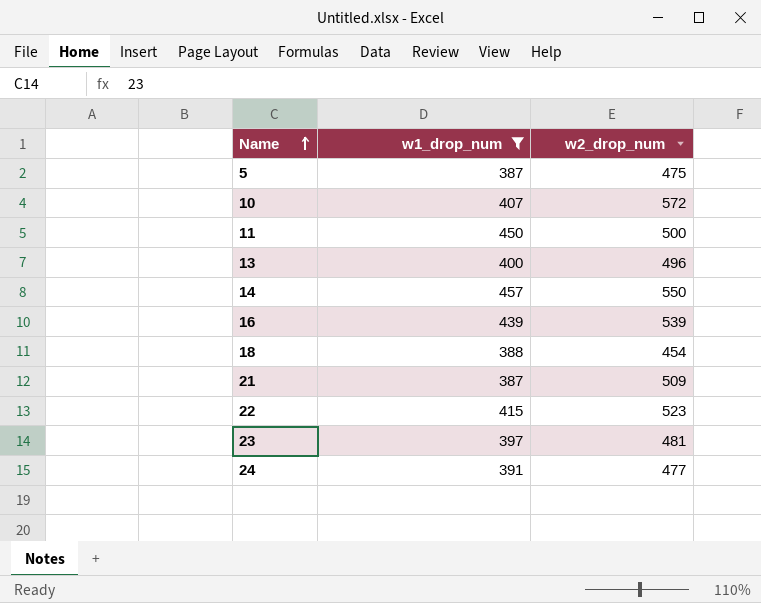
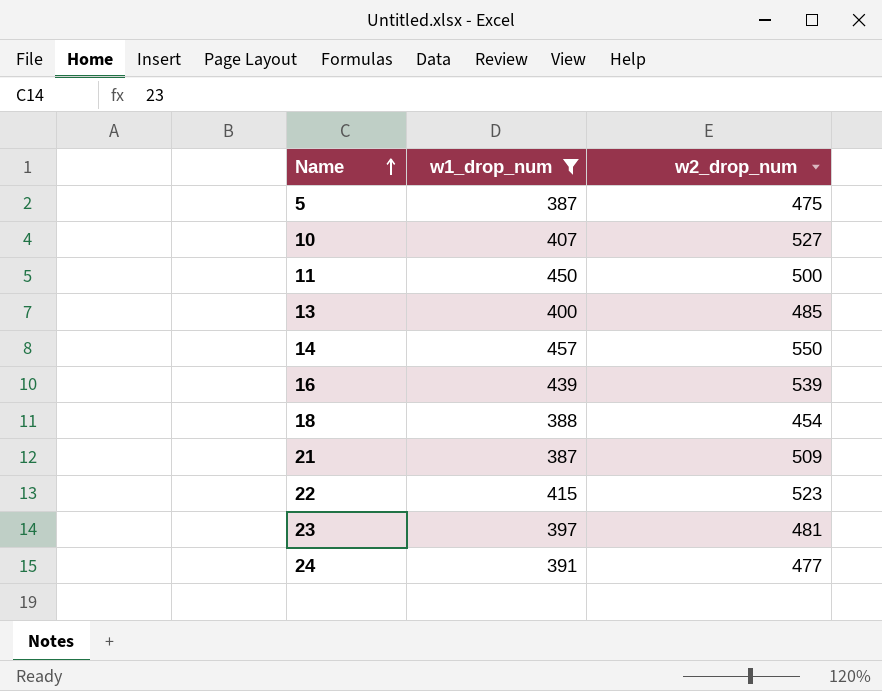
10 | w2_drop_num: 572 -> 527
13 | w2_drop_num: 496 -> 485

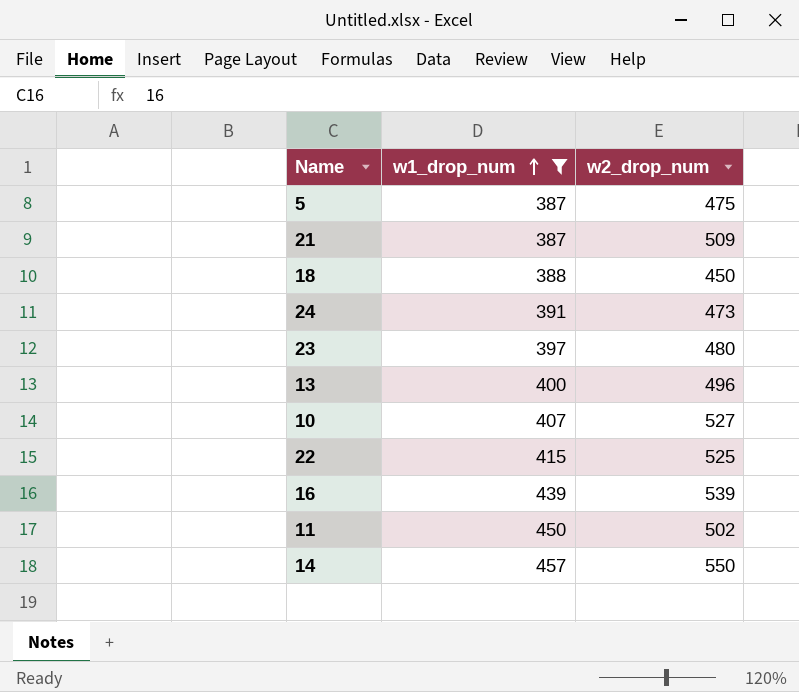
row order: Name ascending -> w1_drop_num ascending
18 | w2_drop_num: 454 -> 450
24 | w2_drop_num: 477 -> 473
23 | w2_drop_num: 481 -> 480
13 | w2_drop_num: 485 -> 496
22 | w2_drop_num: 523 -> 525
11 | w2_drop_num: 500 -> 502

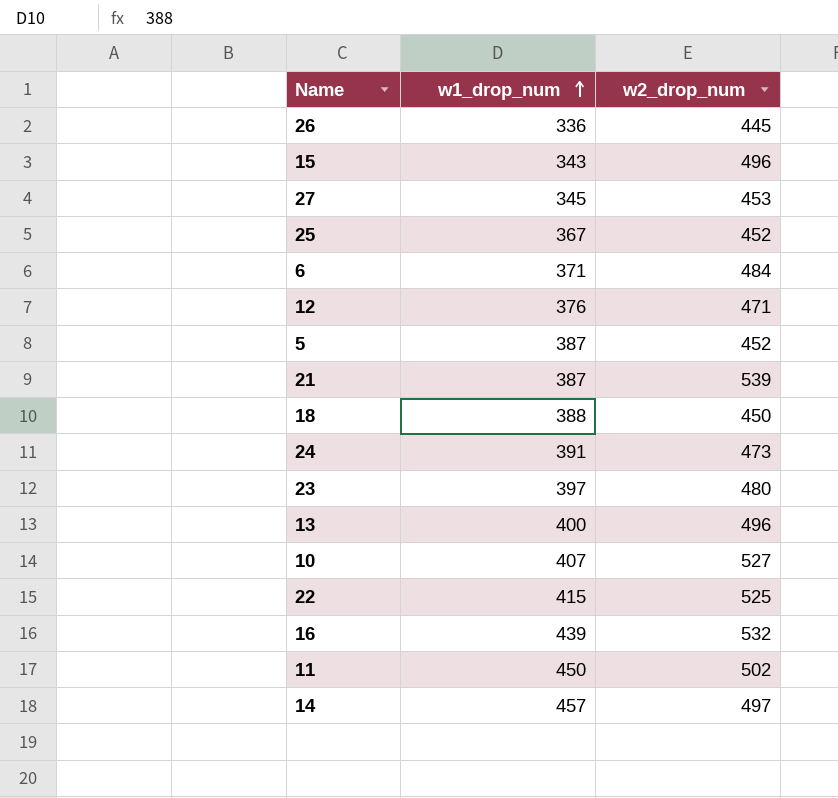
filter: w1_drop_num >= 387 -> none
5 | w2_drop_num: 475 -> 452
21 | w2_drop_num: 509 -> 539
16 | w2_drop_num: 539 -> 532
14 | w2_drop_num: 550 -> 497

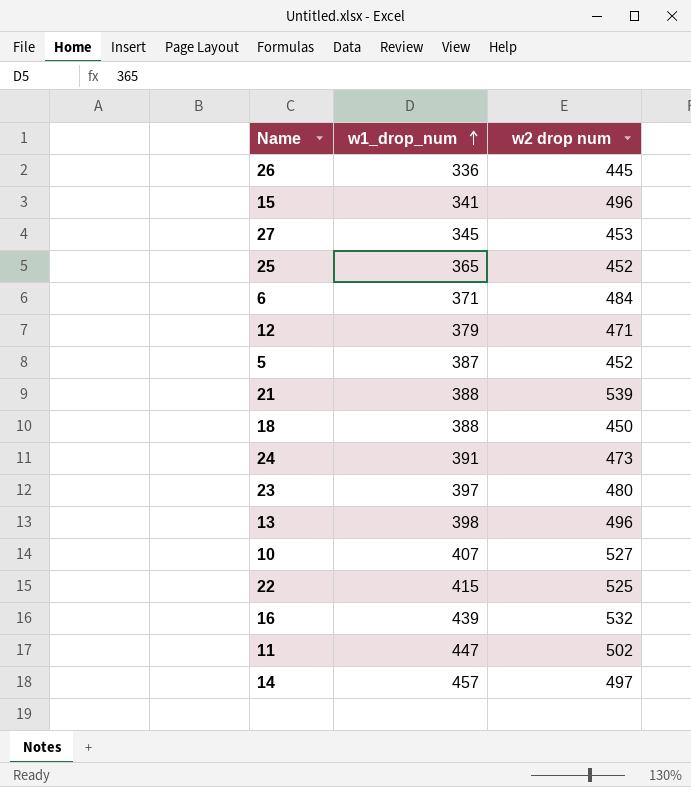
column name: w2_drop_num -> w2 drop num
15 | w1_drop_num: 343 -> 341
25 | w1_drop_num: 367 -> 365
12 | w1_drop_num: 376 -> 379
21 | w1_drop_num: 387 -> 388
13 | w1_drop_num: 400 -> 398
11 | w1_drop_num: 450 -> 447

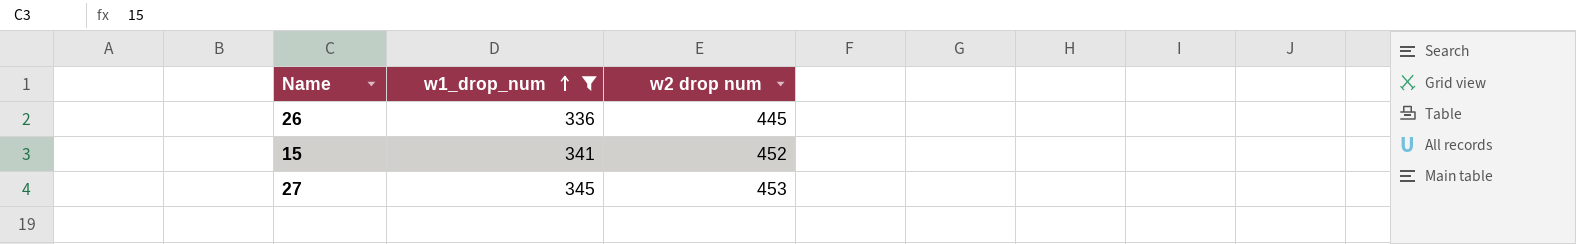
filter: none -> w1_drop_num <= 345
15 | w2 drop num: 496 -> 452

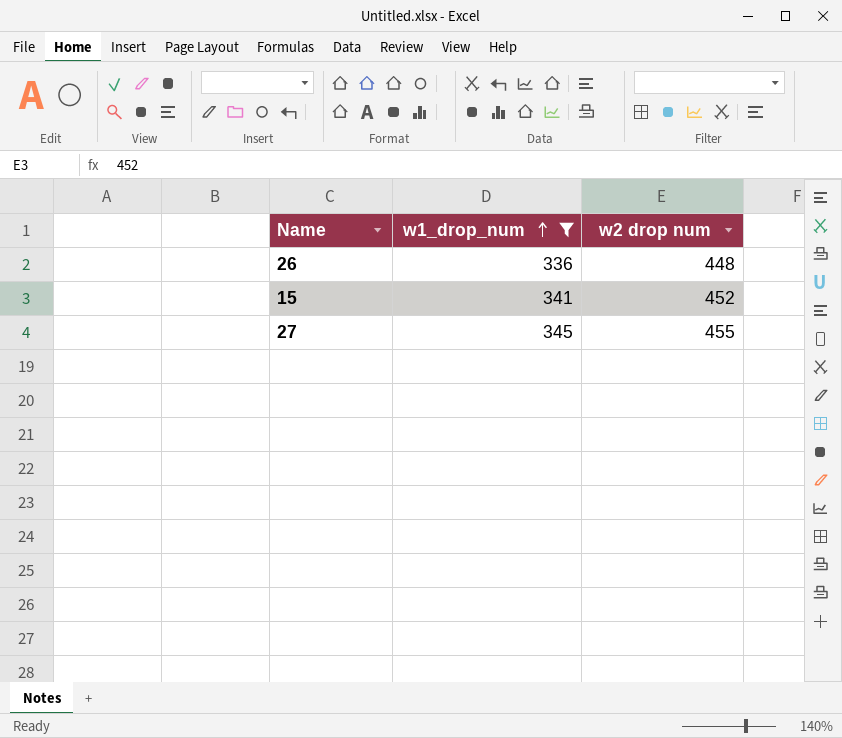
26 | w2 drop num: 445 -> 448
27 | w2 drop num: 453 -> 455

